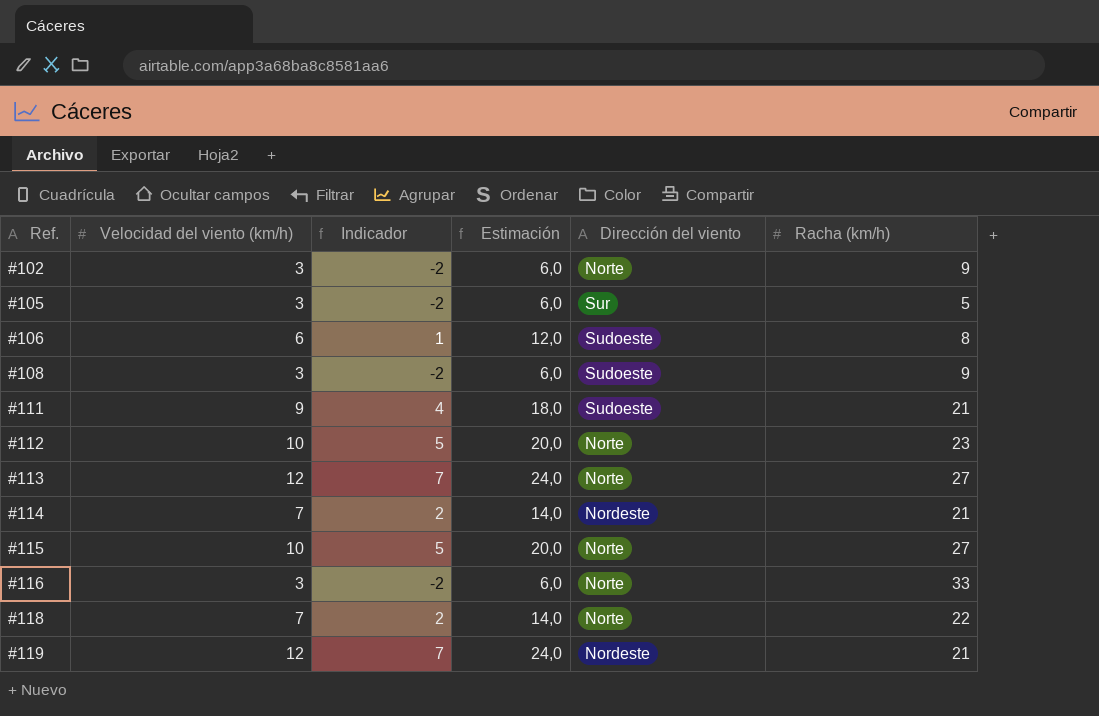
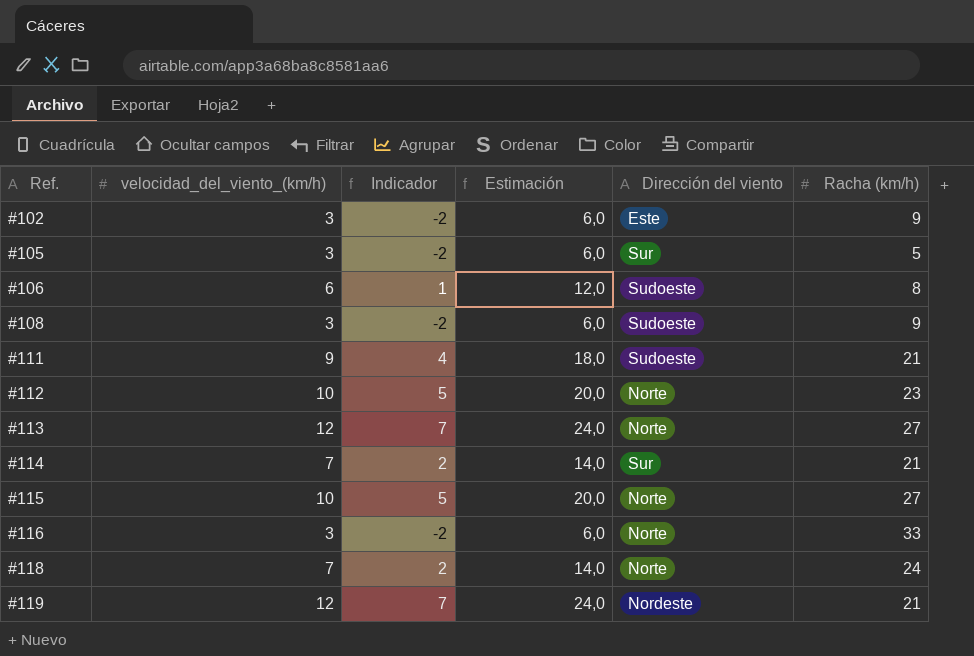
column name: Velocidad del viento (km/h) -> velocidad_del_viento_(km/h)
#102 | Dirección del viento: Norte -> Este
#114 | Dirección del viento: Nordeste -> Sur
#118 | Racha (km/h): 22 -> 24

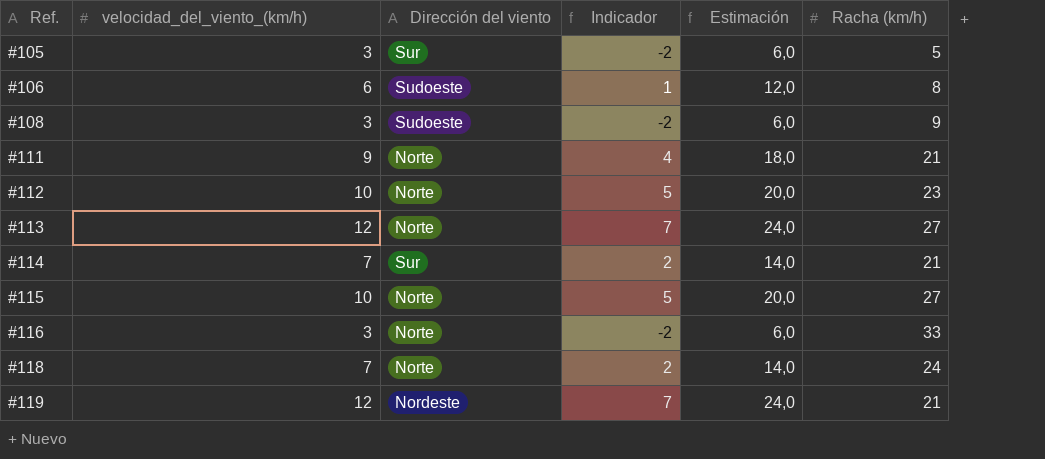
column Dirección del viento | position: 5 -> 3
row #102: 3 | -2 | 6,0 | Este | 9 -> none
#111 | Dirección del viento: Sudoeste -> Norte

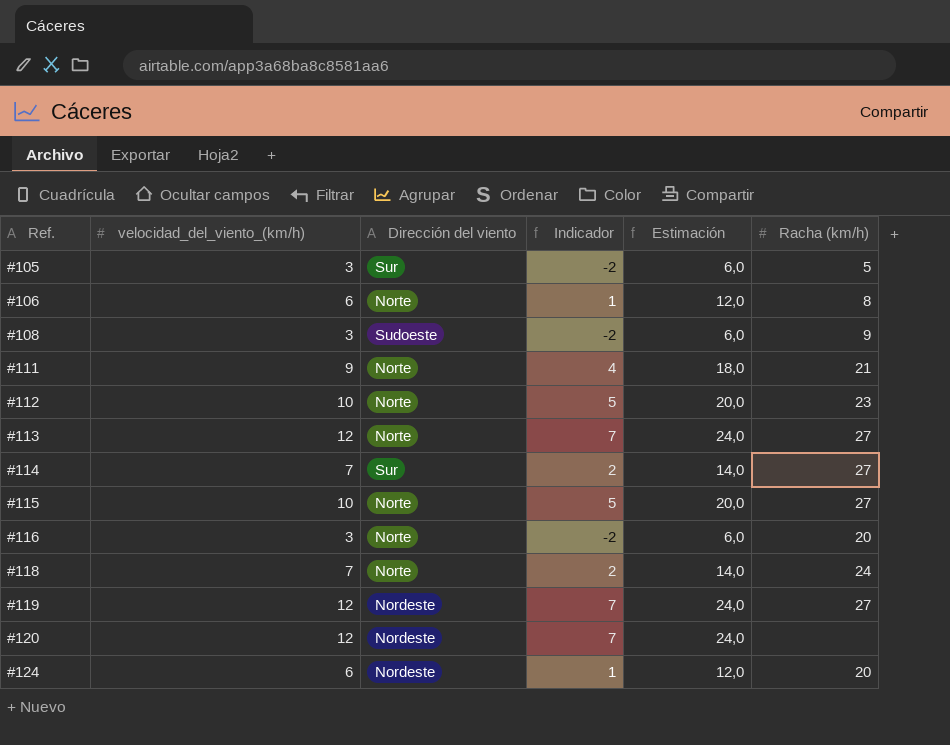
#106 | Dirección del viento: Sudoeste -> Norte
#114 | Racha (km/h): 21 -> 27
#116 | Racha (km/h): 33 -> 20
#119 | Racha (km/h): 21 -> 27
row #120: none -> 12 | Nordeste | 7 | 24,0 | none
row #124: none -> 6 | Nordeste | 1 | 12,0 | 20

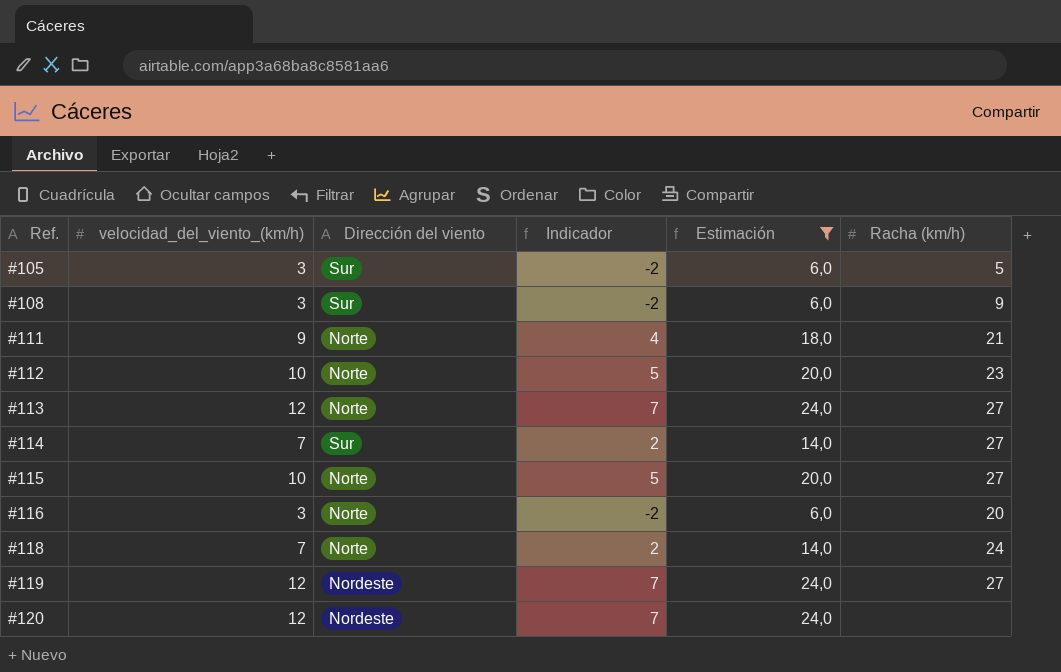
filter: none -> Estimación != 12,0
#108 | Dirección del viento: Sudoeste -> Sur

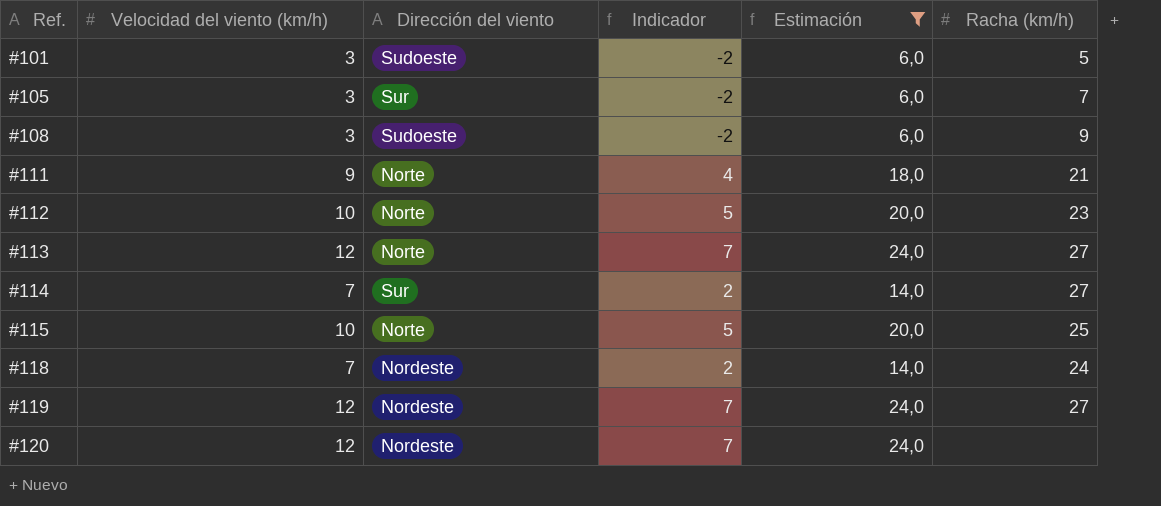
column name: velocidad_del_viento_(km/h) -> Velocidad del viento (km/h)
row #116: 3 | Norte | -2 | 6,0 | 20 -> none
row #101: none -> 3 | Sudoeste | -2 | 6,0 | 5
#105 | Racha (km/h): 5 -> 7
#108 | Dirección del viento: Sur -> Sudoeste
#115 | Racha (km/h): 27 -> 25
#118 | Dirección del viento: Norte -> Nordeste

